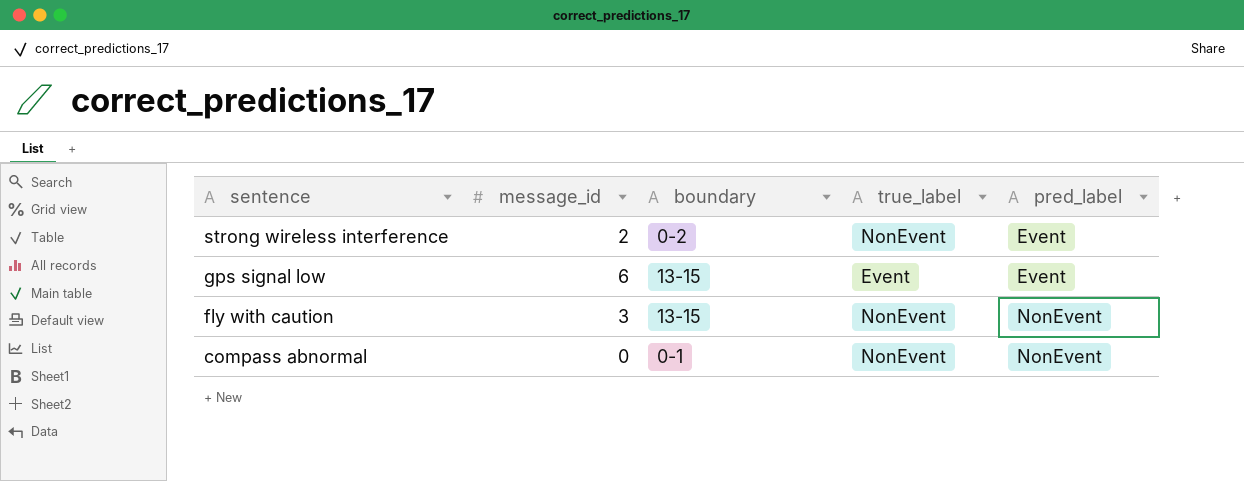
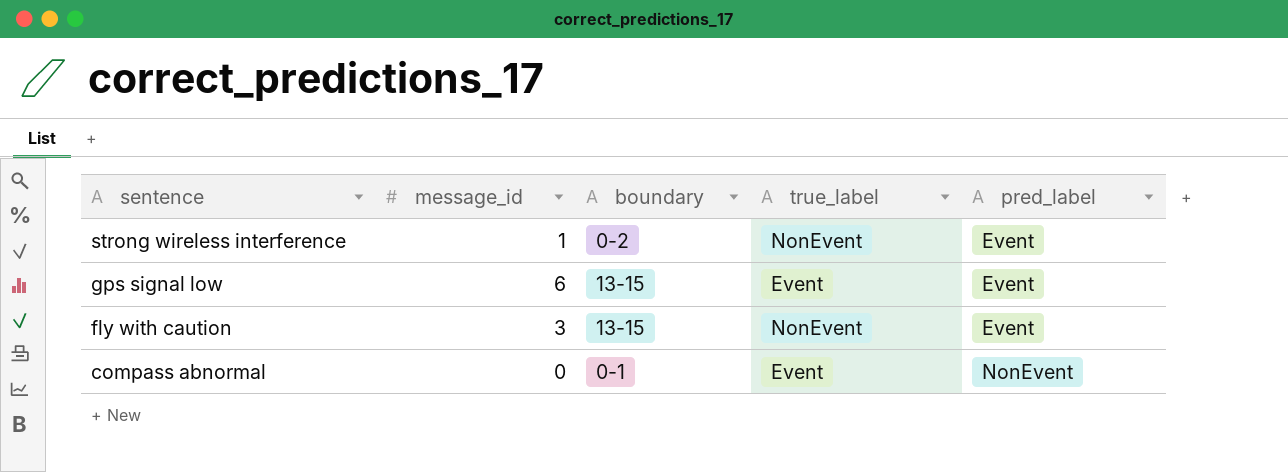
strong wireless interference | message_id: 2 -> 1
fly with caution | pred_label: NonEvent -> Event
compass abnormal | true_label: NonEvent -> Event

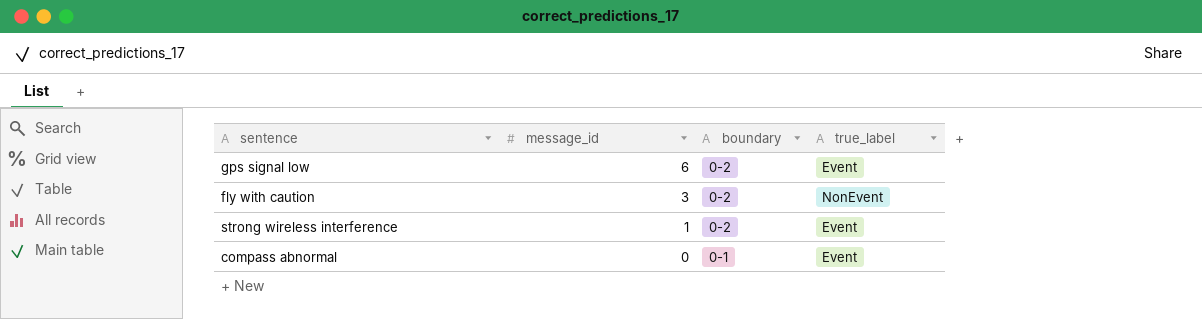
row order: sentence descending -> message_id descending
column pred_label | position: 5 -> none
gps signal low | boundary: 13-15 -> 0-2
fly with caution | boundary: 13-15 -> 0-2
strong wireless interference | true_label: NonEvent -> Event

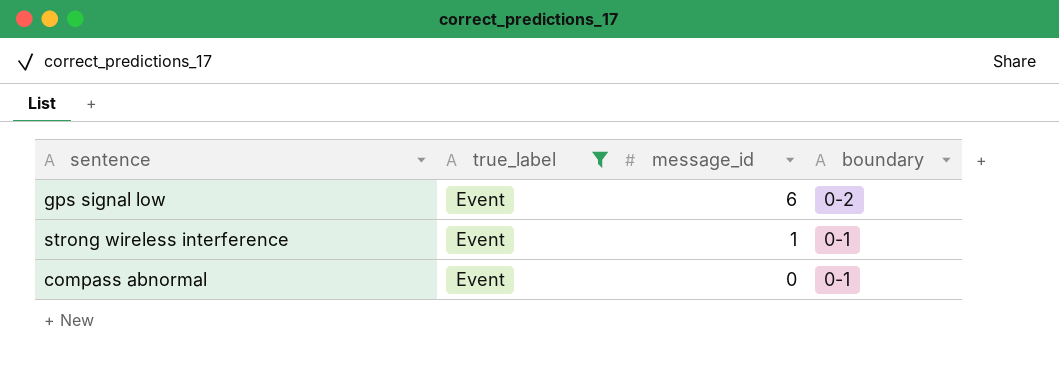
filter: none -> true_label = Event
column true_label | position: 4 -> 2
strong wireless interference | boundary: 0-2 -> 0-1

